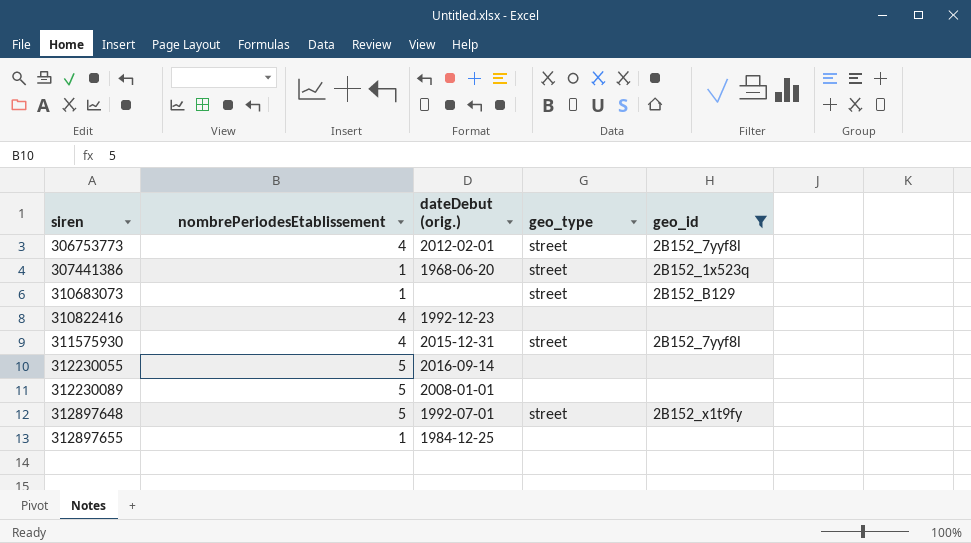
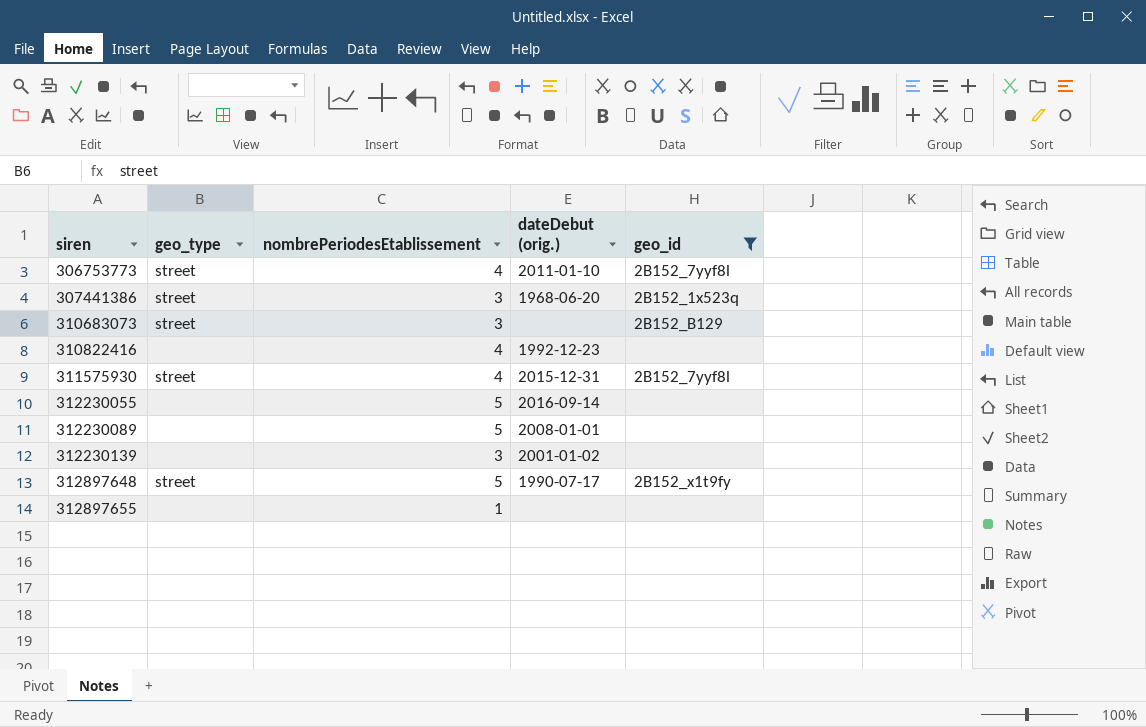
column geo_type | position: 4 -> 2
306753773 | dateDebut (orig.): 2012-02-01 -> 2011-01-10
307441386 | nombrePeriodesEtablissement: 1 -> 3
310683073 | nombrePeriodesEtablissement: 1 -> 3
row 312230139: none -> none | 3 | 2001-01-02 | none
312897648 | dateDebut (orig.): 1992-07-01 -> 1990-07-17
312897655 | dateDebut (orig.): 1984-12-25 -> none

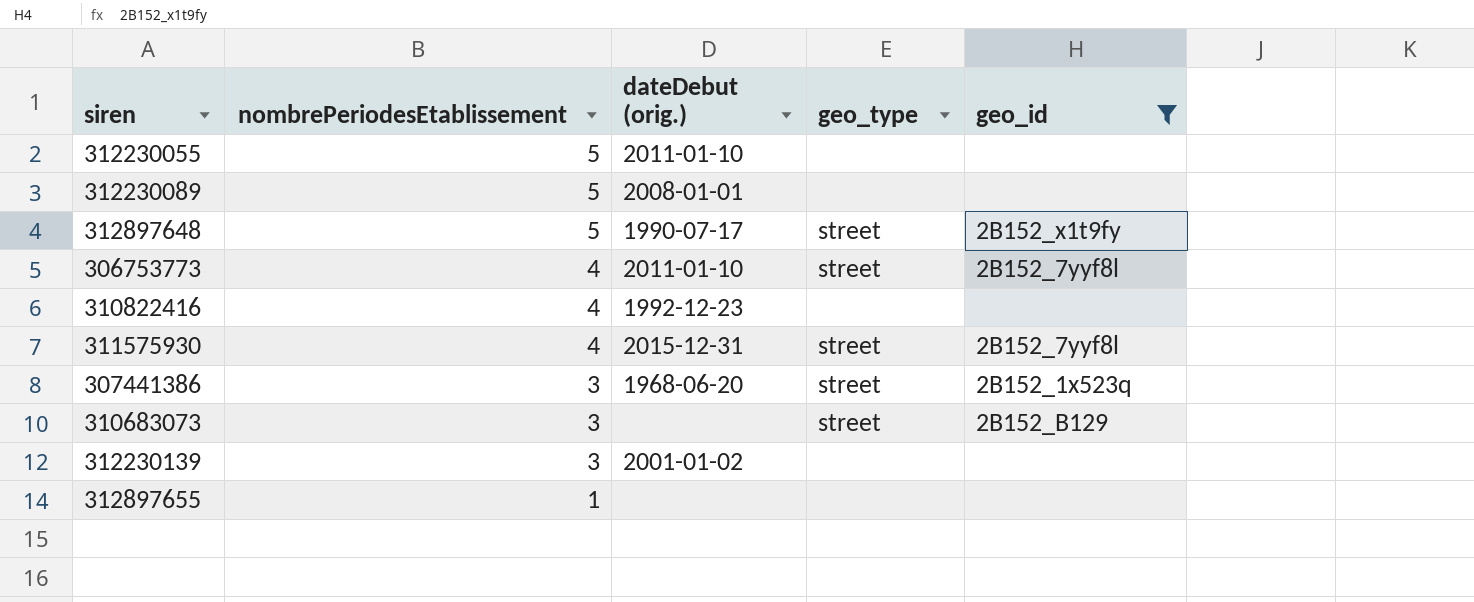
row order: siren ascending -> nombrePeriodesEtablissement descending
column geo_type | position: 2 -> 4
312230055 | dateDebut (orig.): 2016-09-14 -> 2011-01-10

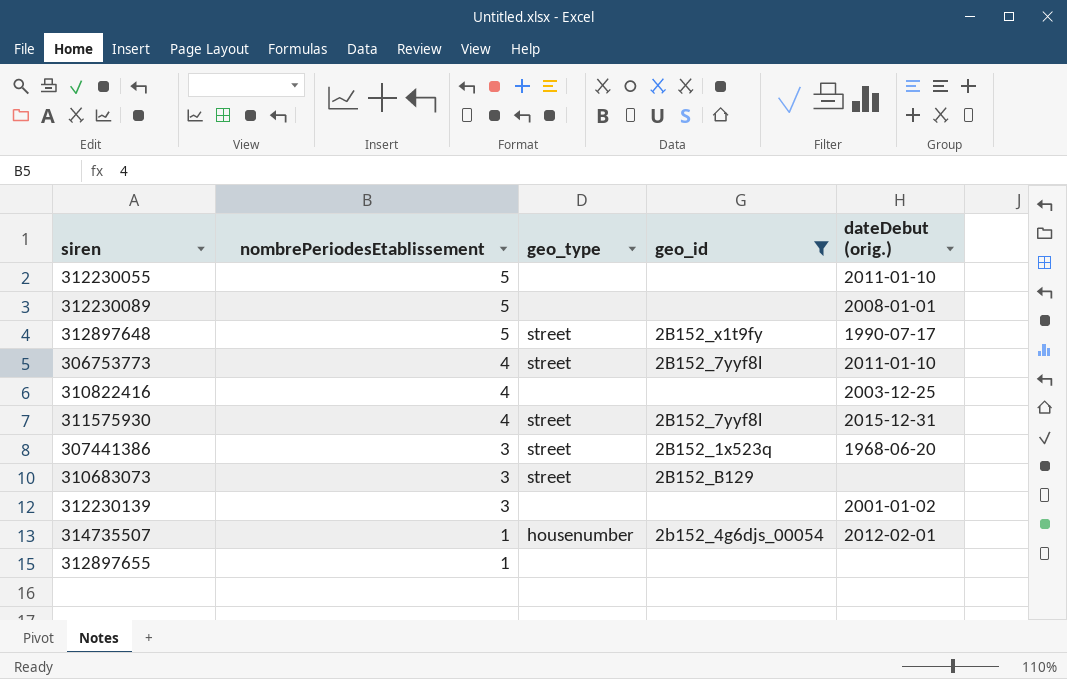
column dateDebut (orig.) | position: 3 -> 5
310822416 | dateDebut (orig.): 1992-12-23 -> 2003-12-25
row 314735507: none -> 1 | housenumber | 2b152_4g6djs_00054 | 2012-02-01

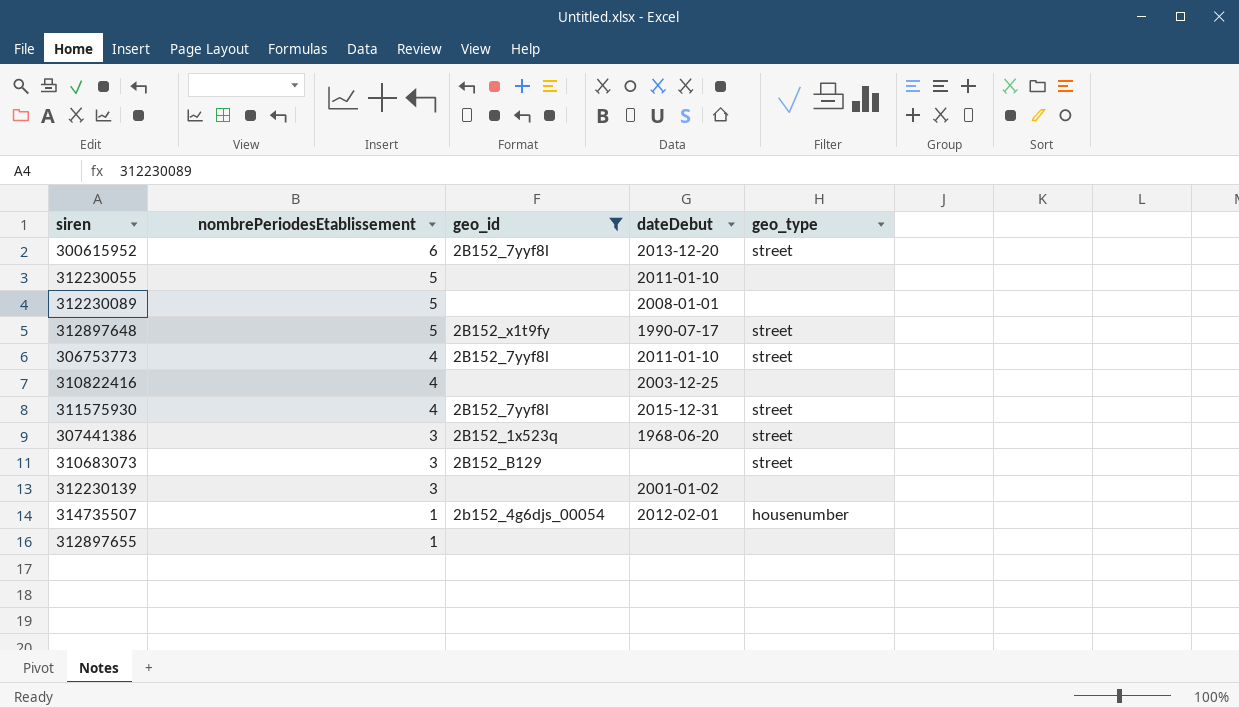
column name: dateDebut (orig.) -> dateDebut
column geo_type | position: 3 -> 5
row 300615952: none -> 6 | 2B152_7yyf8l | 2013-12-20 | street

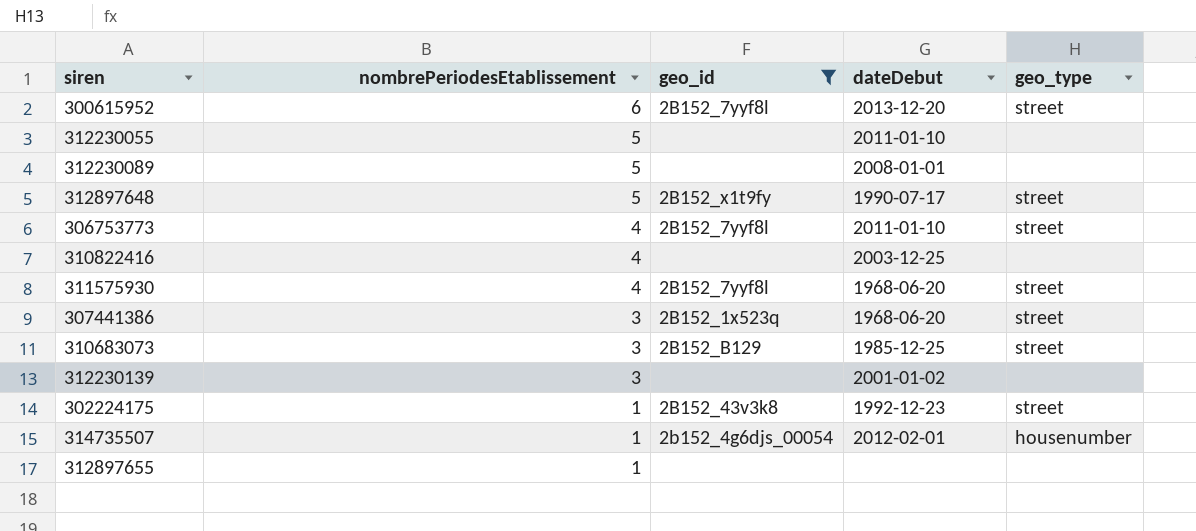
311575930 | dateDebut: 2015-12-31 -> 1968-06-20
310683073 | dateDebut: none -> 1985-12-25
row 302224175: none -> 1 | 2B152_43v3k8 | 1992-12-23 | street

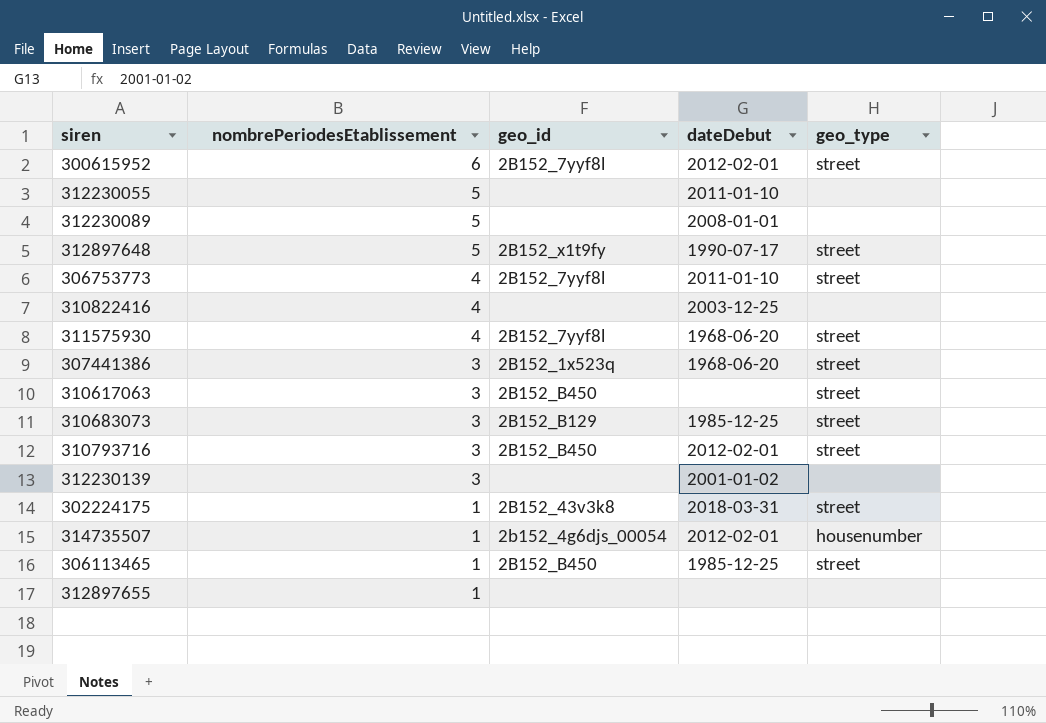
filter: geo_id != 2B152_B450 -> none
300615952 | dateDebut: 2013-12-20 -> 2012-02-01
302224175 | dateDebut: 1992-12-23 -> 2018-03-31

